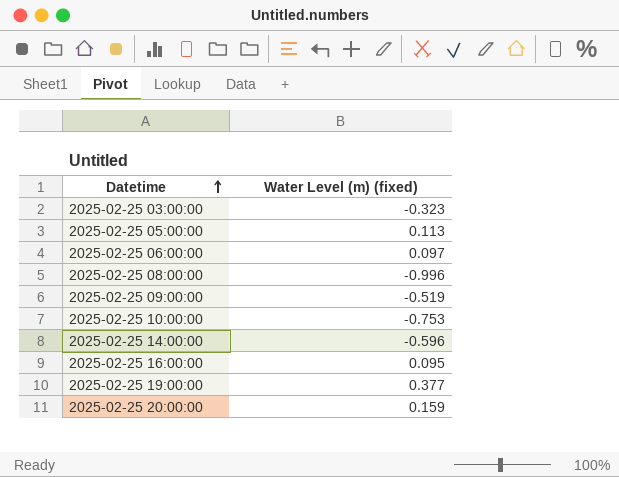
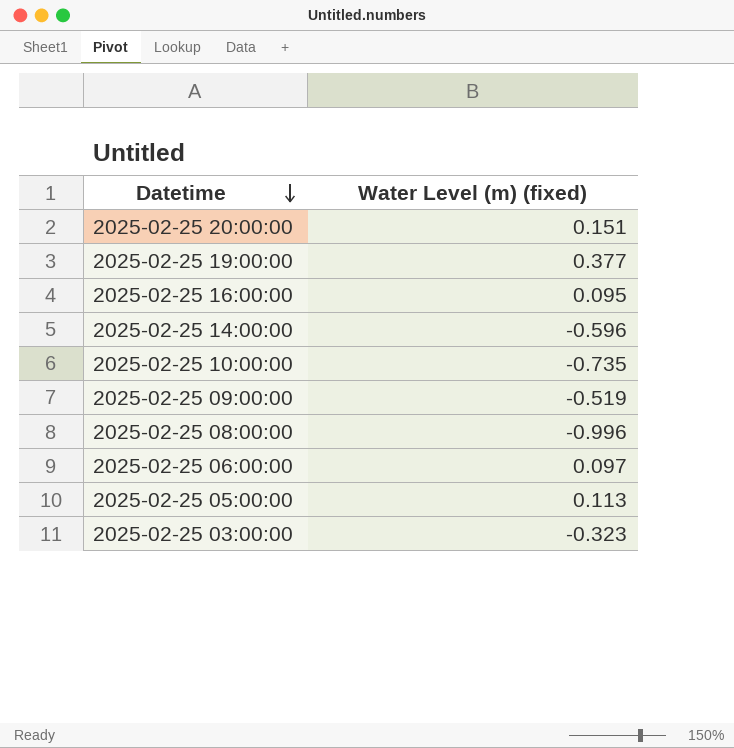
row order: Datetime ascending -> Datetime descending
2025-02-25 20:00:00 | Water Level (m) (fixed): 0.159 -> 0.151
2025-02-25 10:00:00 | Water Level (m) (fixed): -0.753 -> -0.735

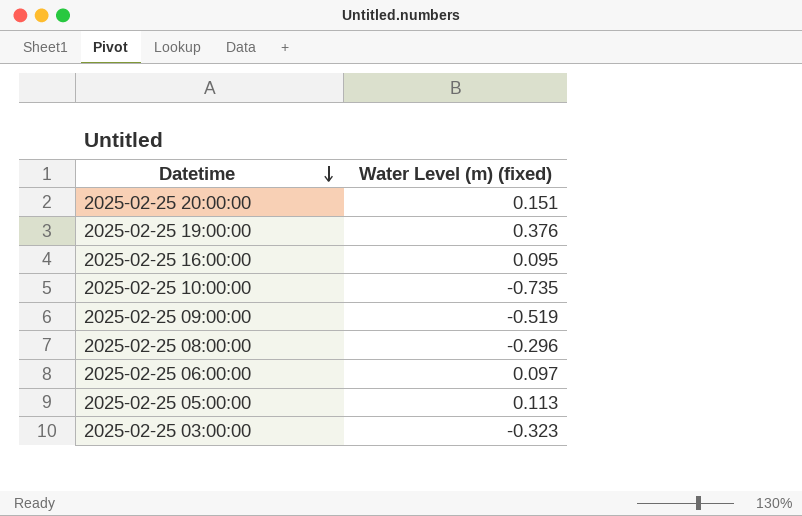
row 2025-02-25 14:00:00: -0.596 -> none
2025-02-25 19:00:00 | Water Level (m) (fixed): 0.377 -> 0.376
2025-02-25 08:00:00 | Water Level (m) (fixed): -0.996 -> -0.296

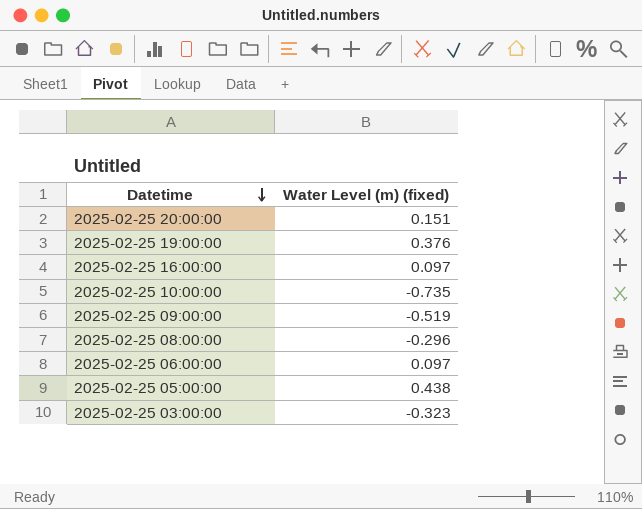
2025-02-25 16:00:00 | Water Level (m) (fixed): 0.095 -> 0.097
2025-02-25 05:00:00 | Water Level (m) (fixed): 0.113 -> 0.438

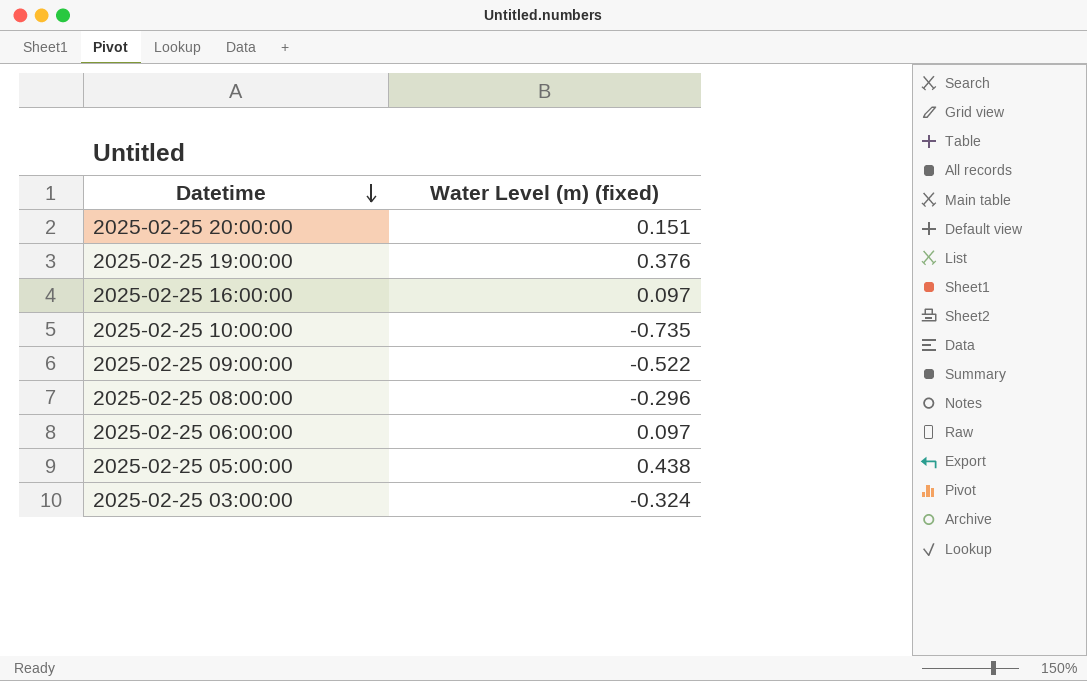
2025-02-25 09:00:00 | Water Level (m) (fixed): -0.519 -> -0.522
2025-02-25 03:00:00 | Water Level (m) (fixed): -0.323 -> -0.324

